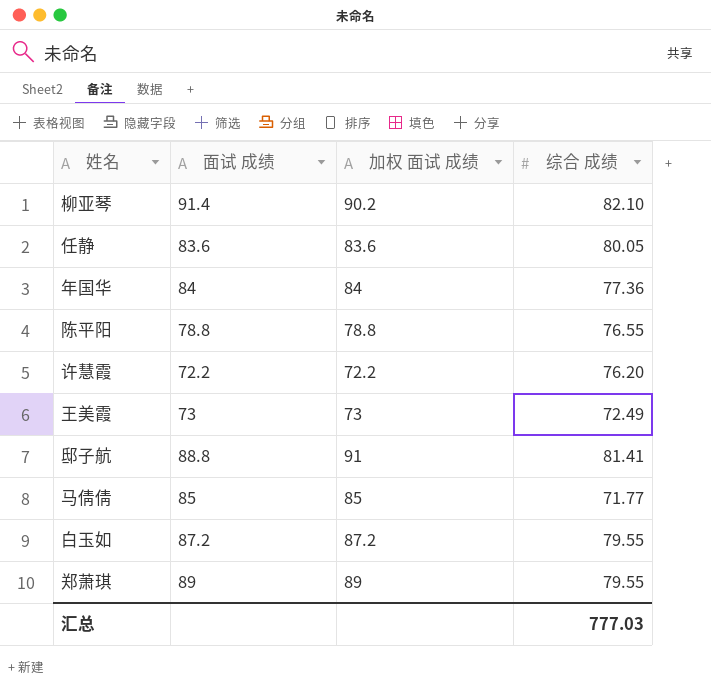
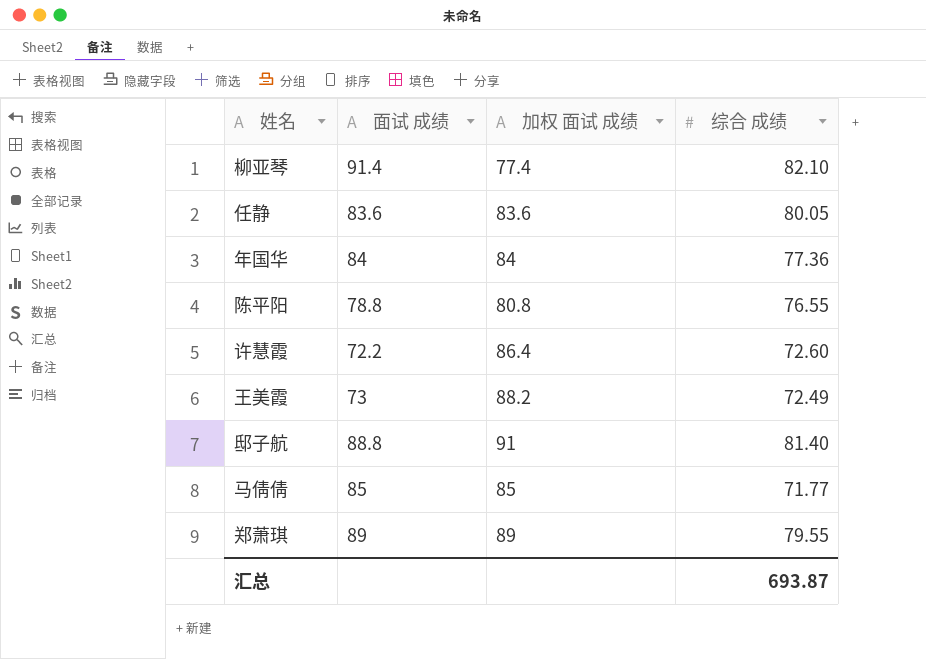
row 白玉如: 87.2 | 87.2 | 79.55 -> none
柳亚琴 | 加权 面试 成绩: 90.2 -> 77.4
陈平阳 | 加权 面试 成绩: 78.8 -> 80.8
许慧霞 | 加权 面试 成绩: 72.2 -> 86.4
许慧霞 | 综合 成绩: 76.20 -> 72.60
王美霞 | 加权 面试 成绩: 73 -> 88.2
邸子航 | 综合 成绩: 81.41 -> 81.40
汇总 | 综合 成绩: 777.03 -> 693.87

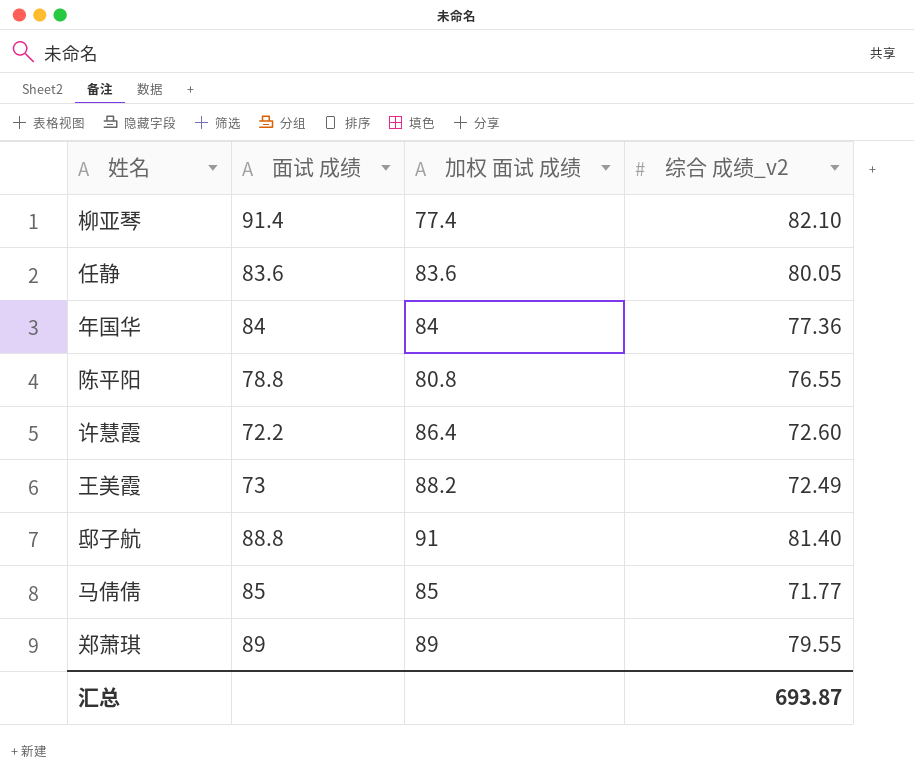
column name: 综合 成绩 -> 综合 成绩_v2

